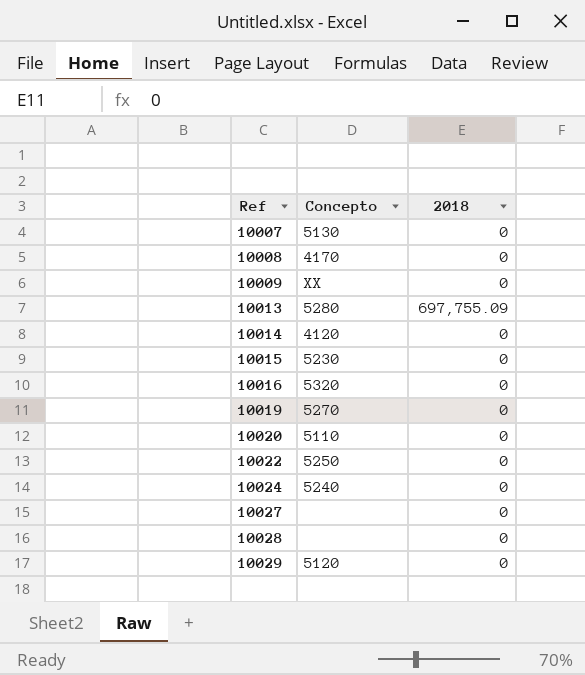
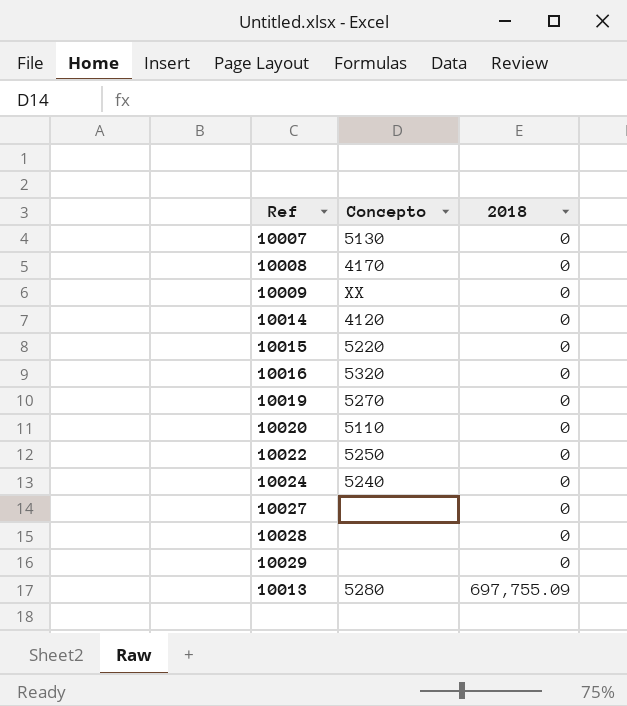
row order: Ref ascending -> 2018 ascending
10015 | Concepto: 5230 -> 5220
10029 | Concepto: 5120 -> none

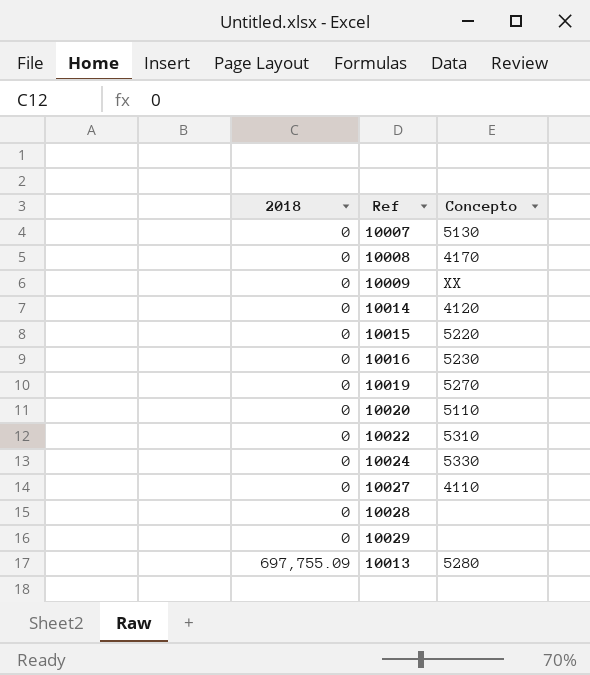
column 2018 | position: 3 -> 1
10016 | Concepto: 5320 -> 5230
10022 | Concepto: 5250 -> 5310
10024 | Concepto: 5240 -> 5330
10027 | Concepto: none -> 4110

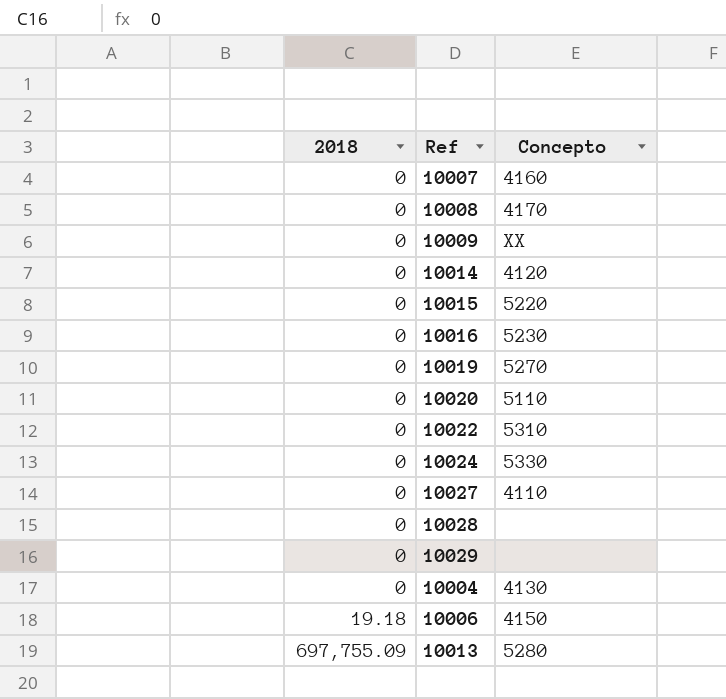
10007 | Concepto: 5130 -> 4160
row 10004: none -> 0 | 4130
row 10006: none -> 19.18 | 4150

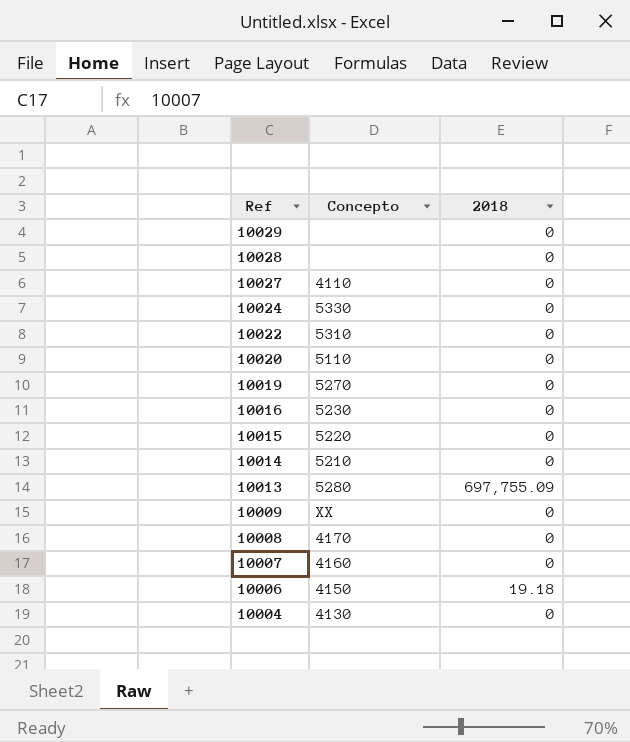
row order: 2018 ascending -> Ref descending
column 2018 | position: 1 -> 3
10014 | Concepto: 4120 -> 5210

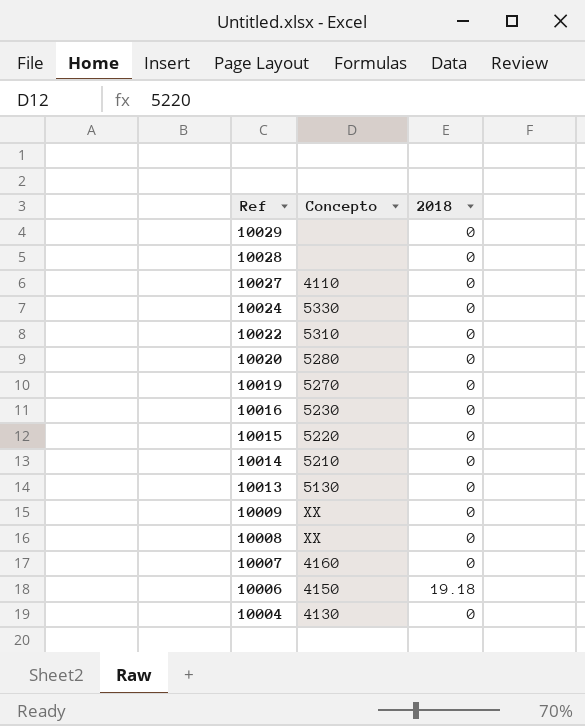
10020 | Concepto: 5110 -> 5280
10013 | Concepto: 5280 -> 5130
10013 | 2018: 697,755.09 -> 0
10008 | Concepto: 4170 -> XX

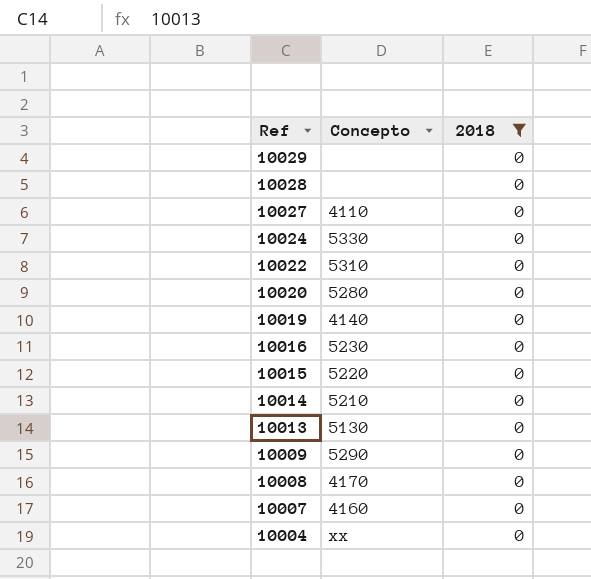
filter: none -> 2018 = 0
10019 | Concepto: 5270 -> 4140
10009 | Concepto: XX -> 5290
10008 | Concepto: XX -> 4170
10004 | Concepto: 4130 -> xx

